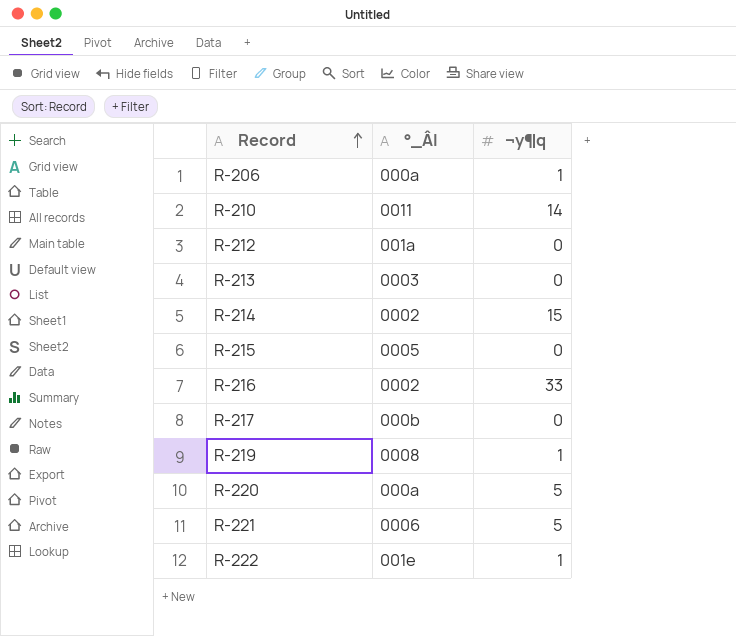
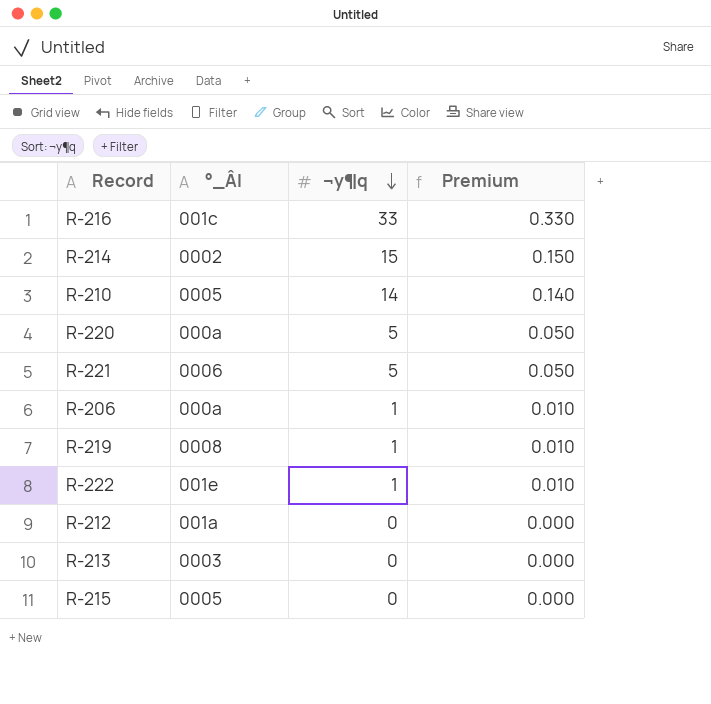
row order: Record ascending -> ¬y¶q descending
column Premium | formula: none -> [¬y¶q] * 0.01
row R-217: 000b | 0 -> none
R-216 | °_ÂI: 0002 -> 001c
R-210 | °_ÂI: 0011 -> 0005

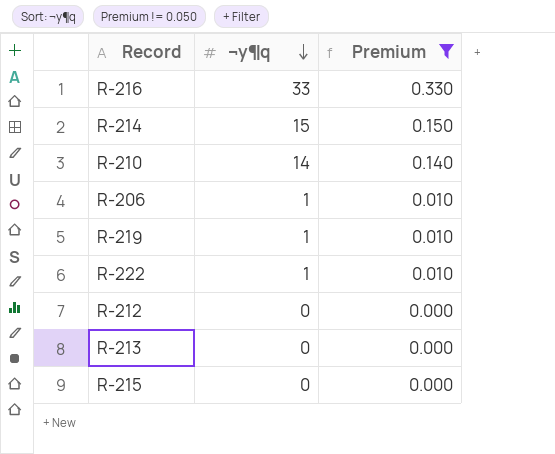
filter: none -> Premium != 0.050
column °_ÂI | position: 2 -> none

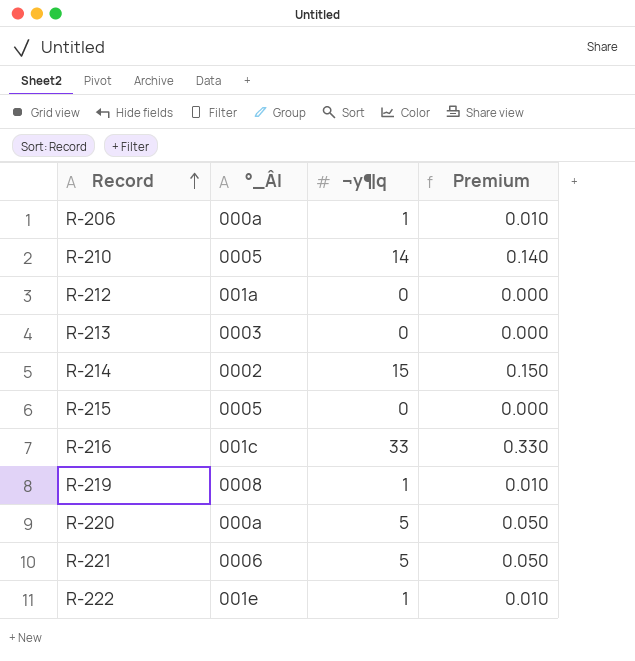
filter: Premium != 0.050 -> none
row order: ¬y¶q descending -> Record ascending
column °_ÂI | position: none -> 2

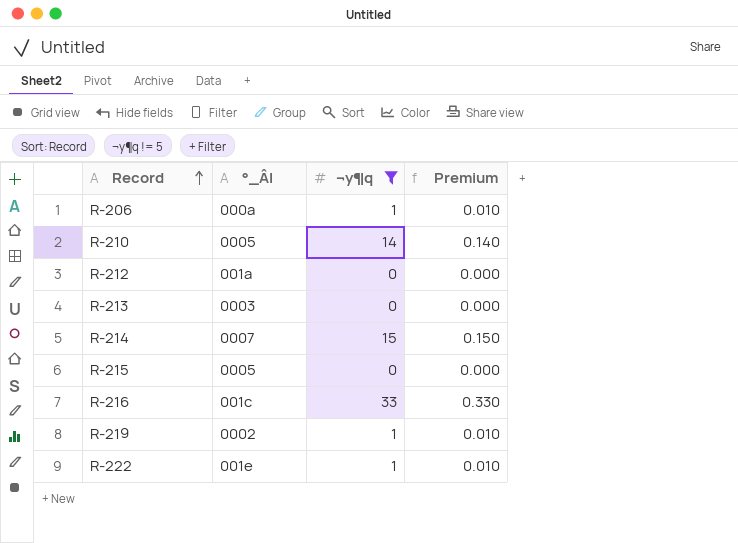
filter: none -> ¬y¶q != 5
R-214 | °_ÂI: 0002 -> 0007
R-219 | °_ÂI: 0008 -> 0002

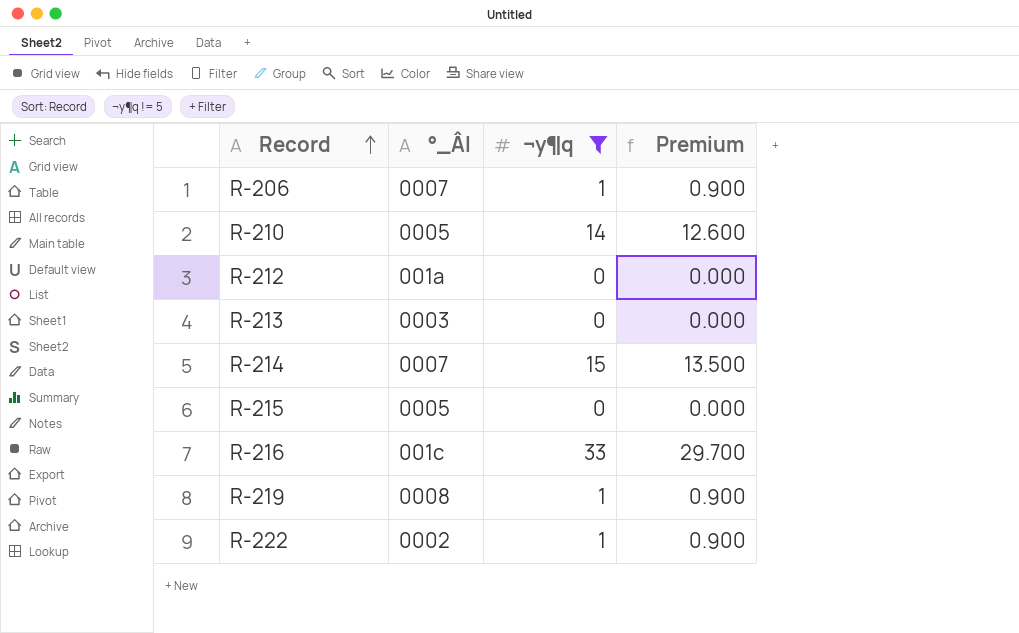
column Premium | formula: [¬y¶q] * 0.01 -> [¬y¶q] * 0.9
R-206 | °_ÂI: 000a -> 0007
R-219 | °_ÂI: 0002 -> 0008
R-222 | °_ÂI: 001e -> 0002

